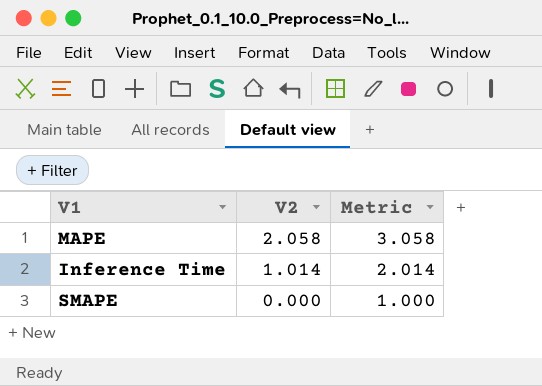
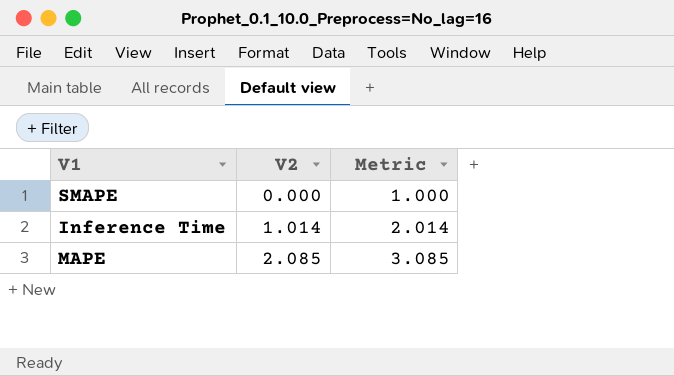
row order: V2 descending -> V2 ascending
MAPE | V2: 2.058 -> 2.085
MAPE | Metric: 3.058 -> 3.085

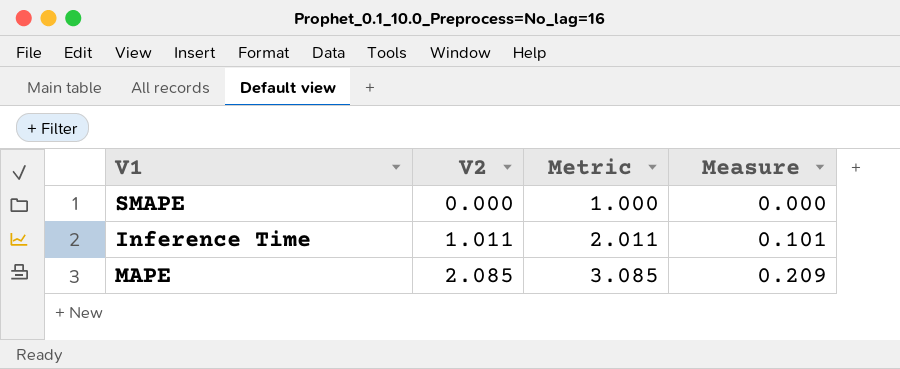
column Measure | formula: none -> [V2] * 0.1
Inference Time | V2: 1.014 -> 1.011
Inference Time | Metric: 2.014 -> 2.011

